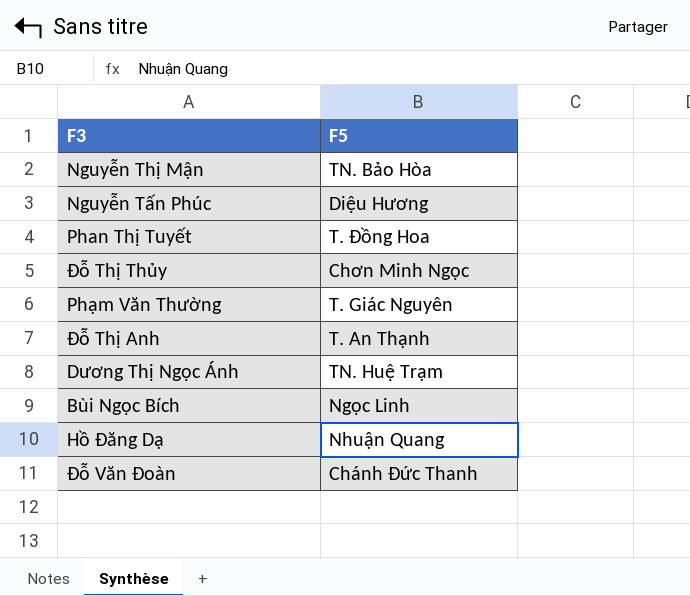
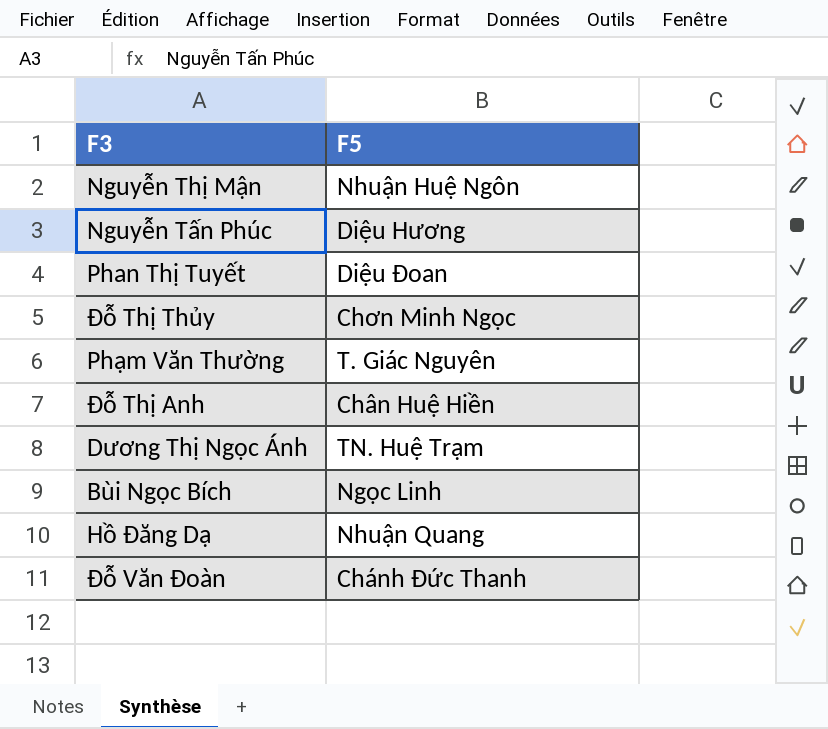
Nguyễn Thị Mận | F5: TN. Bảo Hòa -> Nhuận Huệ Ngôn
Phan Thị Tuyết | F5: T. Đồng Hoa -> Diệu Đoan
Đỗ Thị Anh | F5: T. An Thạnh -> Chân Huệ Hiền

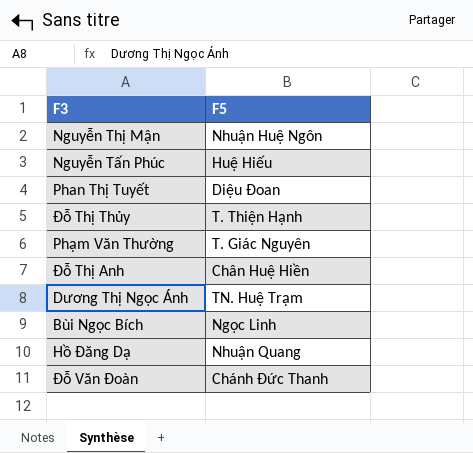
Nguyễn Tấn Phúc | F5: Diệu Hương -> Huệ Hiếu
Đỗ Thị Thủy | F5: Chơn Minh Ngọc -> T. Thiện Hạnh

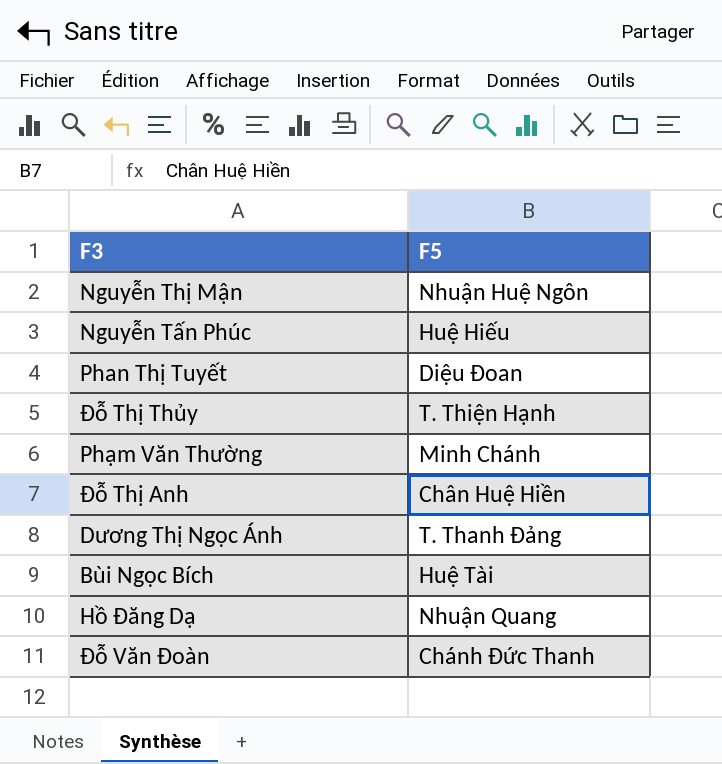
Phạm Văn Thường | F5: T. Giác Nguyên -> Minh Chánh
Dương Thị Ngọc Ánh | F5: TN. Huệ Trạm -> T. Thanh Đảng
Bùi Ngọc Bích | F5: Ngọc Linh -> Huệ Tài

